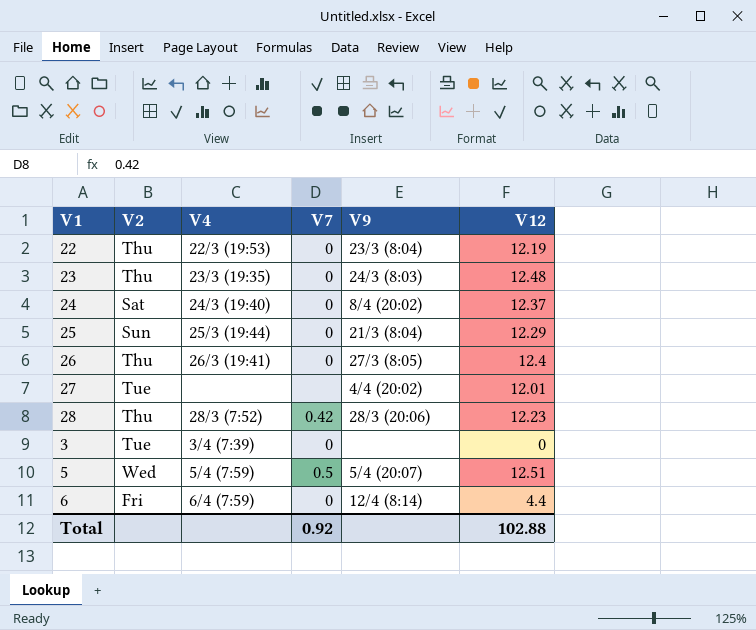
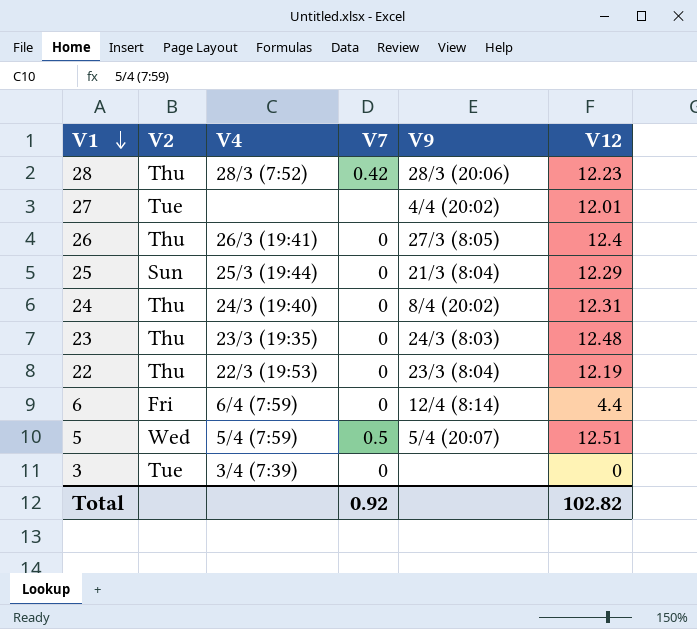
row order: none -> V1 descending
24 | V2: Sat -> Thu
24 | V12: 12.37 -> 12.31
Total | V12: 102.88 -> 102.82

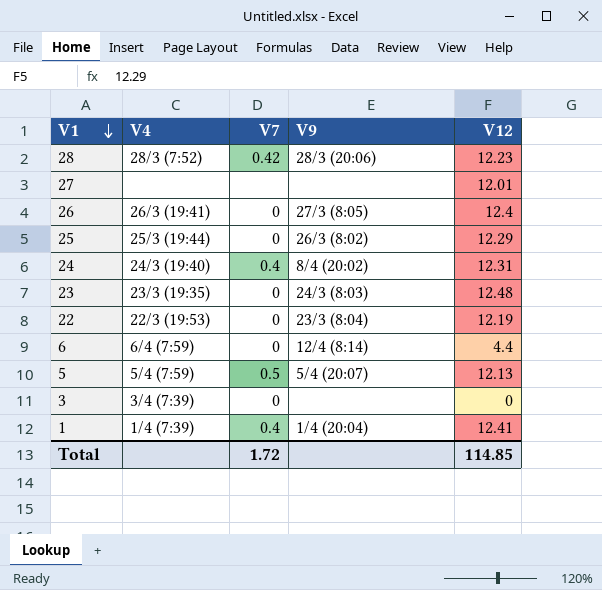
column V2 | position: 2 -> none
27 | V9: 4/4 (20:02) -> none
25 | V9: 21/3 (8:04) -> 26/3 (8:02)
24 | V7: 0 -> 0.4
5 | V12: 12.51 -> 12.13
row 1: none -> 1/4 (7:39) | 0.4 | 1/4 (20:04) | 12.41
Total | V7: 0.92 -> 1.72
Total | V12: 102.82 -> 114.85

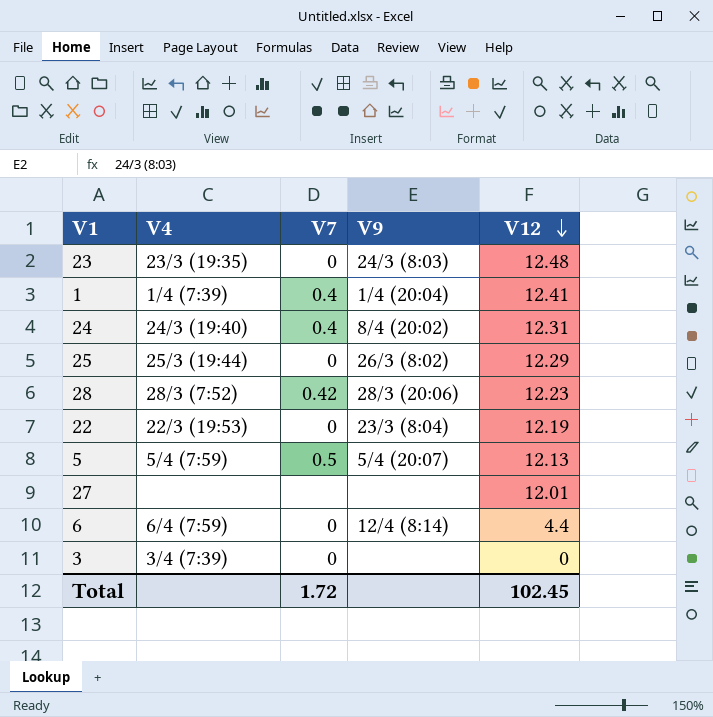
row order: V1 descending -> V12 descending
row 26: 26/3 (19:41) | 0 | 27/3 (8:05) | 12.4 -> none
Total | V12: 114.85 -> 102.45

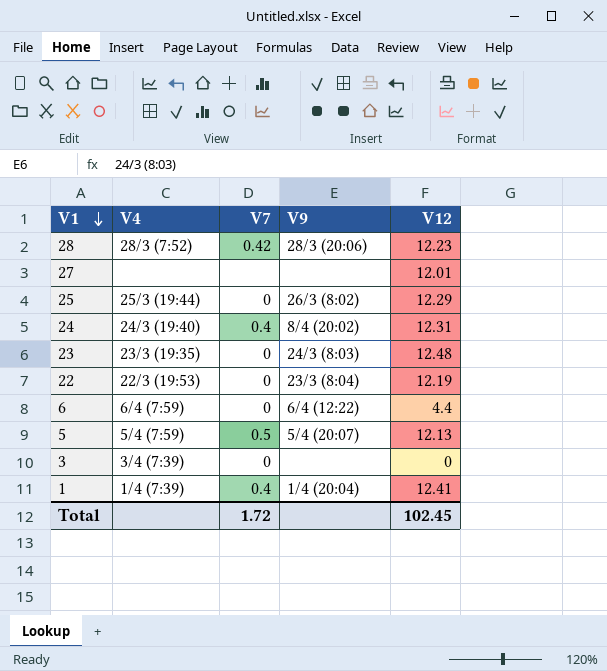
row order: V12 descending -> V1 descending
6 | V9: 12/4 (8:14) -> 6/4 (12:22)

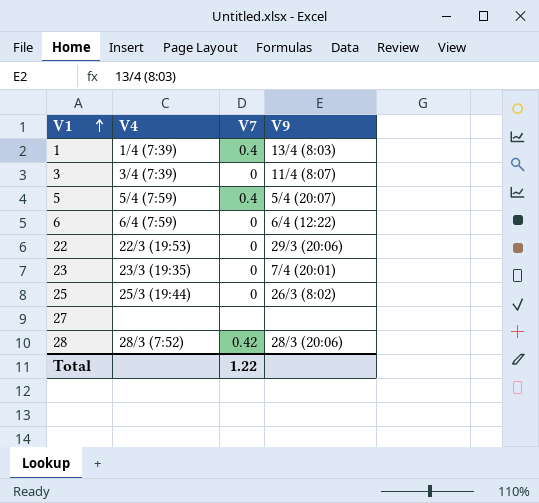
row order: V1 descending -> V1 ascending
column V12 | position: 5 -> none
row 24: 24/3 (19:40) | 0.4 | 8/4 (20:02) | 12.31 -> none
1 | V9: 1/4 (20:04) -> 13/4 (8:03)
3 | V9: none -> 11/4 (8:07)
5 | V7: 0.5 -> 0.4
22 | V9: 23/3 (8:04) -> 29/3 (20:06)
23 | V9: 24/3 (8:03) -> 7/4 (20:01)
Total | V7: 1.72 -> 1.22

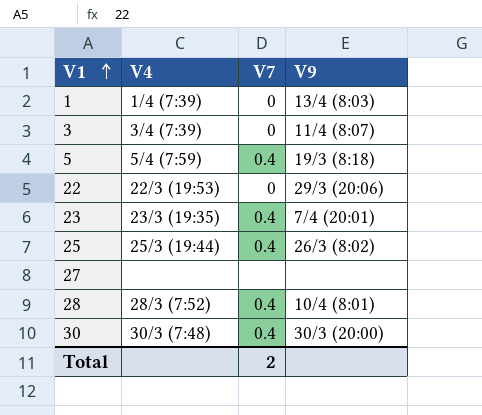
row 6: 6/4 (7:59) | 0 | 6/4 (12:22) -> none
1 | V7: 0.4 -> 0
5 | V9: 5/4 (20:07) -> 19/3 (8:18)
23 | V7: 0 -> 0.4
25 | V7: 0 -> 0.4
28 | V7: 0.42 -> 0.4
28 | V9: 28/3 (20:06) -> 10/4 (8:01)
row 30: none -> 30/3 (7:48) | 0.4 | 30/3 (20:00)
Total | V7: 1.22 -> 2

